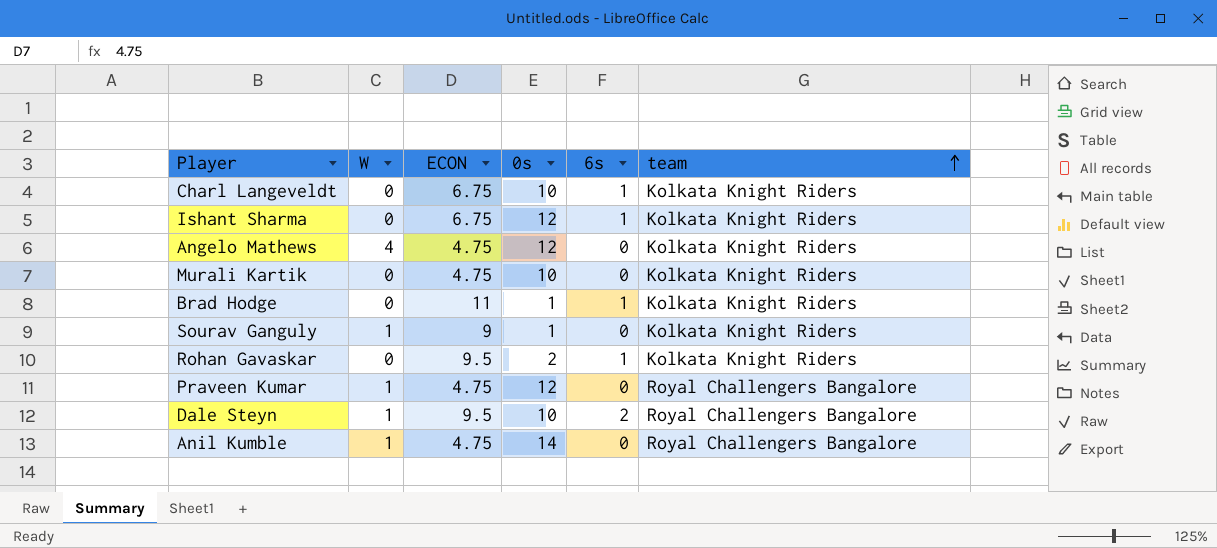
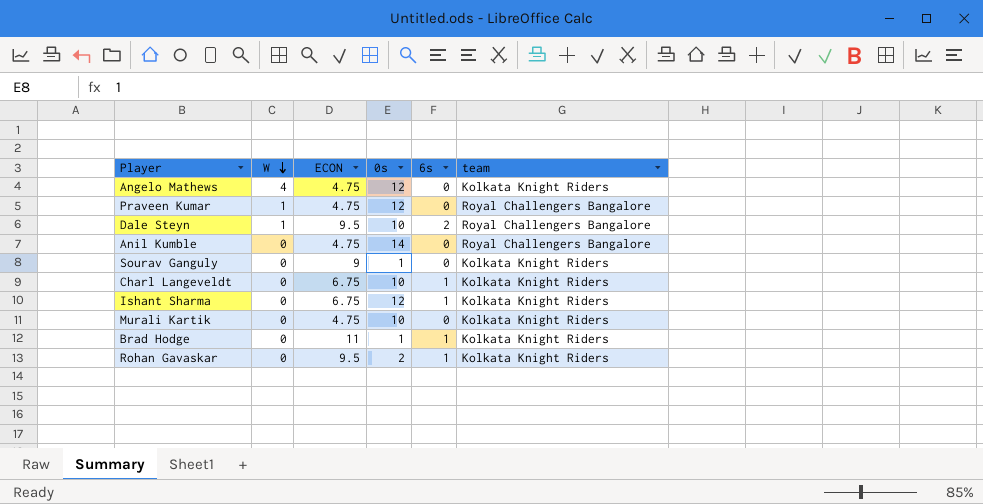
row order: team ascending -> W descending
Anil Kumble | W: 1 -> 0
Sourav Ganguly | W: 1 -> 0

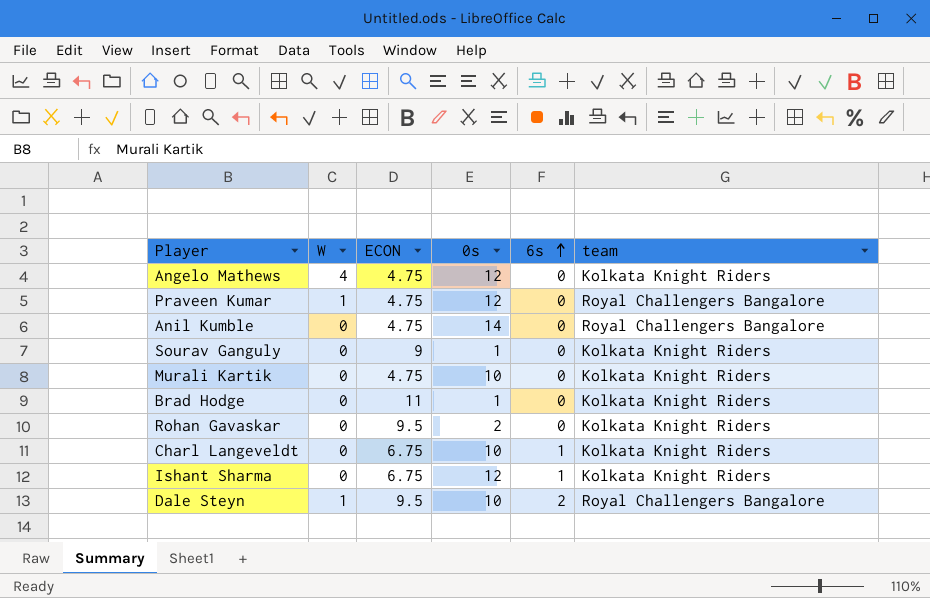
row order: W descending -> 6s ascending
Brad Hodge | 6s: 1 -> 0
Rohan Gavaskar | 6s: 1 -> 0

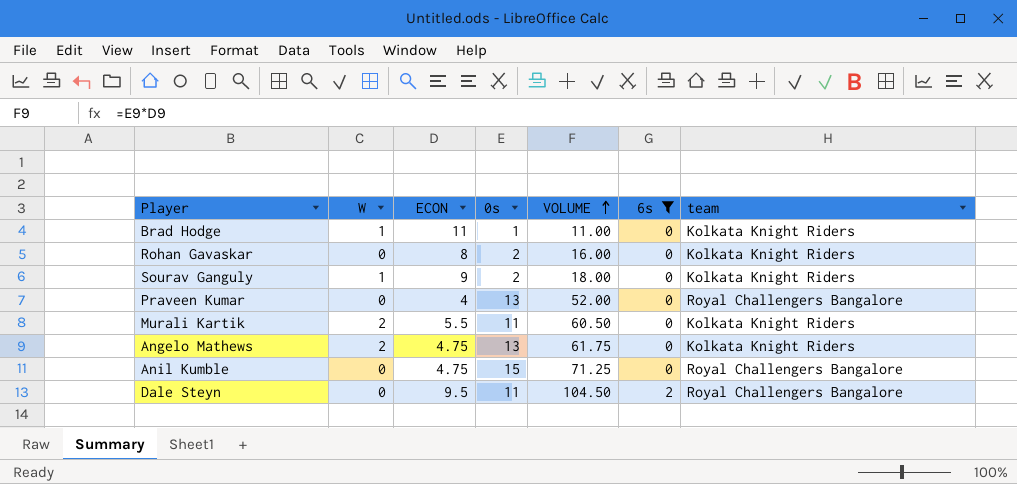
filter: none -> 6s != 1
row order: 6s ascending -> VOLUME ascending
column VOLUME | formula: none -> [ECON] * [0s]
Brad Hodge | W: 0 -> 1
Rohan Gavaskar | ECON: 9.5 -> 8
Sourav Ganguly | W: 0 -> 1
Sourav Ganguly | 0s: 1 -> 2
Praveen Kumar | W: 1 -> 0
Praveen Kumar | ECON: 4.75 -> 4
Praveen Kumar | 0s: 12 -> 13
Murali Kartik | W: 0 -> 2
Murali Kartik | ECON: 4.75 -> 5.5
Murali Kartik | 0s: 10 -> 11
Angelo Mathews | W: 4 -> 2
Angelo Mathews | 0s: 12 -> 13
Anil Kumble | 0s: 14 -> 15
Dale Steyn | W: 1 -> 0
Dale Steyn | 0s: 10 -> 11

